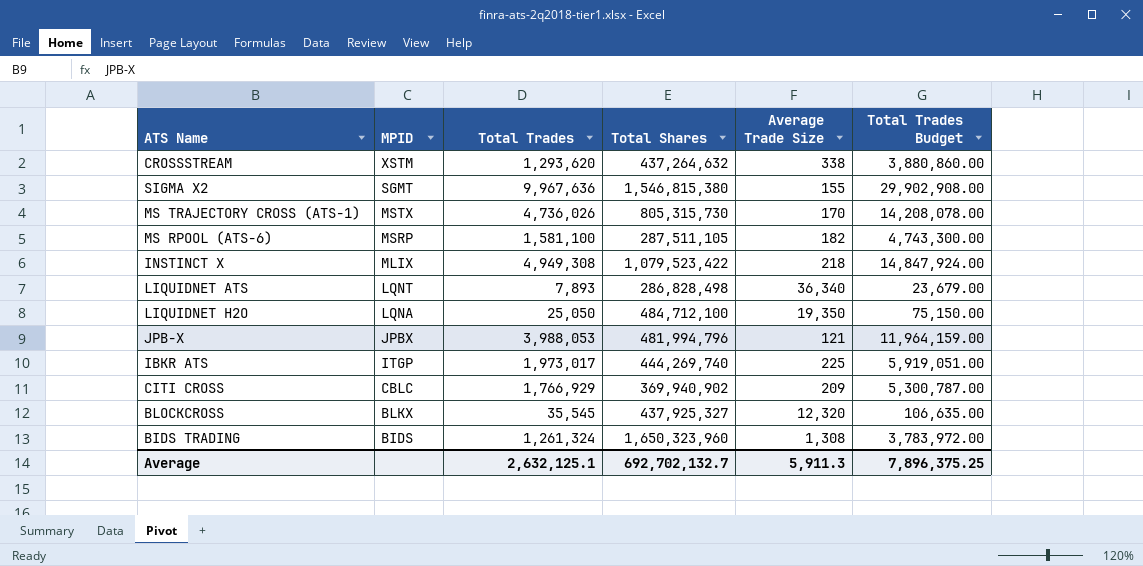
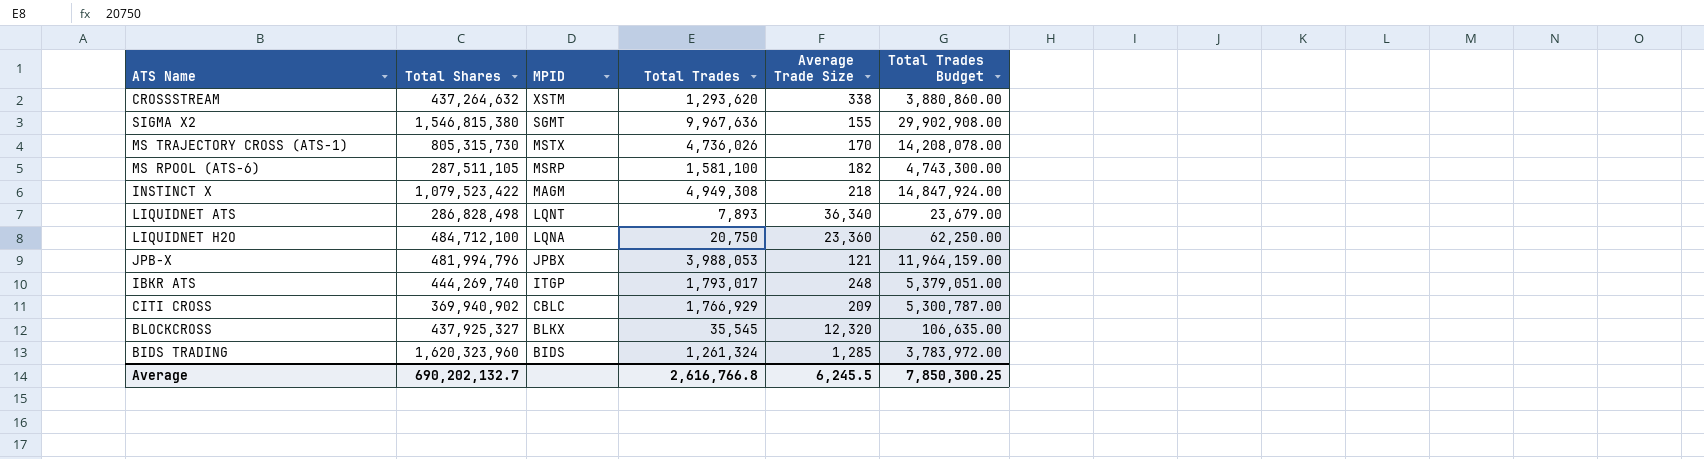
column Total Shares | position: 4 -> 2
INSTINCT X | MPID: MLIX -> MAGM
LIQUIDNET H2O | Total Trades: 25,050 -> 20,750
LIQUIDNET H2O | Average Trade Size: 19,350 -> 23,360
LIQUIDNET H2O | Total Trades Budget: 75,150.00 -> 62,250.00
IBKR ATS | Total Trades: 1,973,017 -> 1,793,017
IBKR ATS | Average Trade Size: 225 -> 248
IBKR ATS | Total Trades Budget: 5,919,051.00 -> 5,379,051.00
BIDS TRADING | Total Shares: 1,650,323,960 -> 1,620,323,960
BIDS TRADING | Average Trade Size: 1,308 -> 1,285
Average | Total Shares: 692,702,132.7 -> 690,202,132.7
Average | Total Trades: 2,632,125.1 -> 2,616,766.8
Average | Average Trade Size: 5,911.3 -> 6,245.5
Average | Total Trades Budget: 7,896,375.25 -> 7,850,300.25

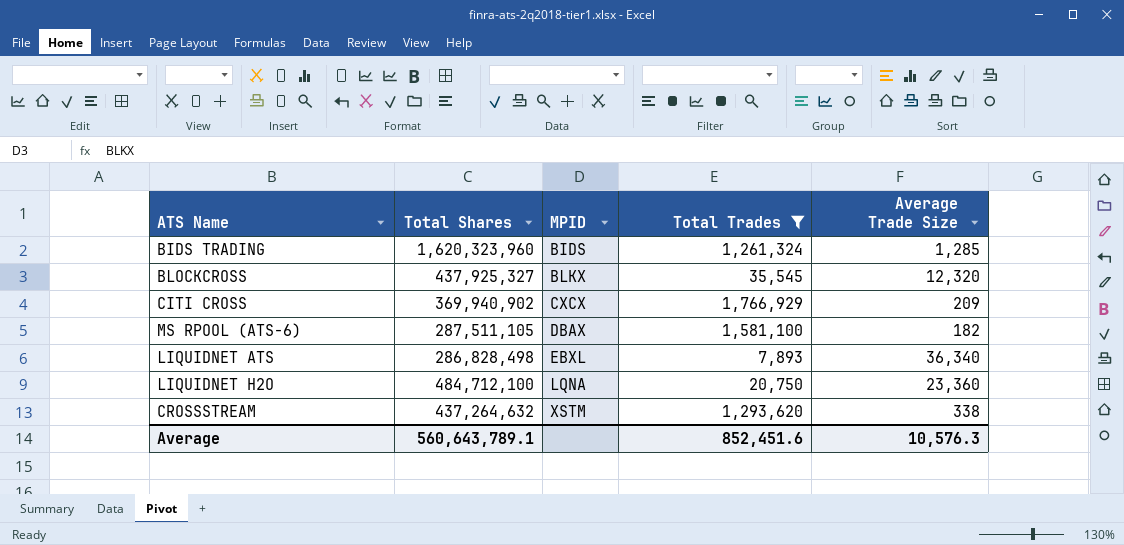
filter: none -> Total Trades <= 1,766,929
row order: MPID descending -> MPID ascending
column Total Trades Budget | formula: [Total Trades] * 3 -> none
CITI CROSS | MPID: CBLC -> CXCX
MS RPOOL (ATS-6) | MPID: MSRP -> DBAX
LIQUIDNET ATS | MPID: LQNT -> EBXL
Average | Total Shares: 690,202,132.7 -> 560,643,789.1
Average | Total Trades: 2,616,766.8 -> 852,451.6
Average | Average Trade Size: 6,245.5 -> 10,576.3

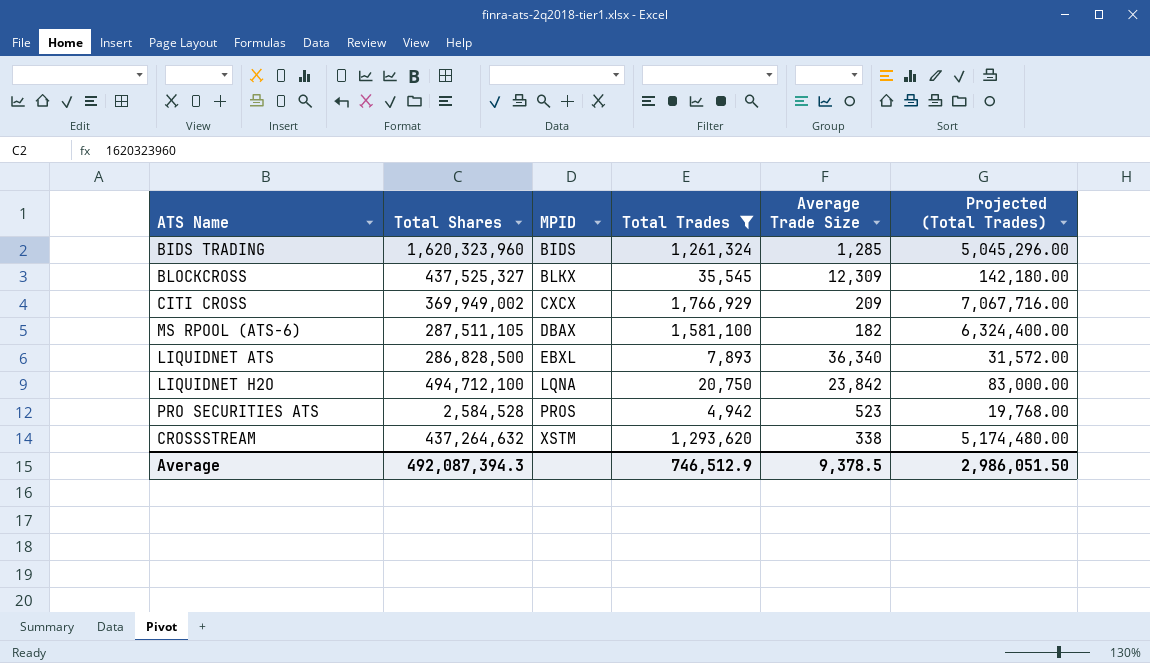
column Projected (Total Trades) | formula: none -> [Total Trades] * 4
BLOCKCROSS | Total Shares: 437,925,327 -> 437,525,327
BLOCKCROSS | Average Trade Size: 12,320 -> 12,309
CITI CROSS | Total Shares: 369,940,902 -> 369,949,002
LIQUIDNET ATS | Total Shares: 286,828,498 -> 286,828,500
LIQUIDNET H2O | Total Shares: 484,712,100 -> 494,712,100
LIQUIDNET H2O | Average Trade Size: 23,360 -> 23,842
row PRO SECURITIES ATS: none -> 2,584,528 | PROS | 4,942 | 523 | 19,768.00
Average | Total Shares: 560,643,789.1 -> 492,087,394.3
Average | Total Trades: 852,451.6 -> 746,512.9
Average | Average Trade Size: 10,576.3 -> 9,378.5

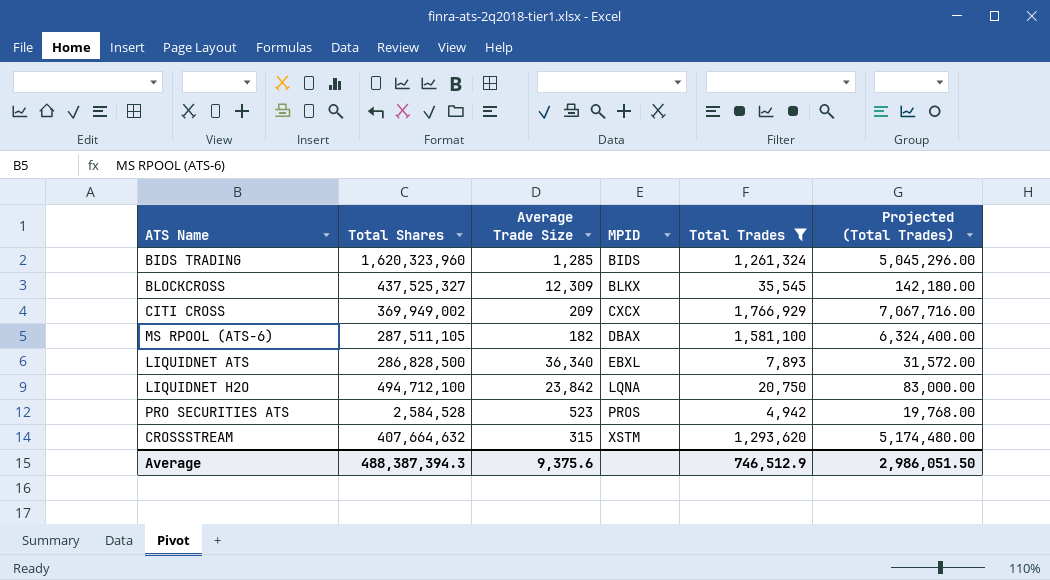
column Average Trade Size | position: 5 -> 3
CROSSSTREAM | Total Shares: 437,264,632 -> 407,664,632
CROSSSTREAM | Average Trade Size: 338 -> 315
Average | Total Shares: 492,087,394.3 -> 488,387,394.3
Average | Average Trade Size: 9,378.5 -> 9,375.6

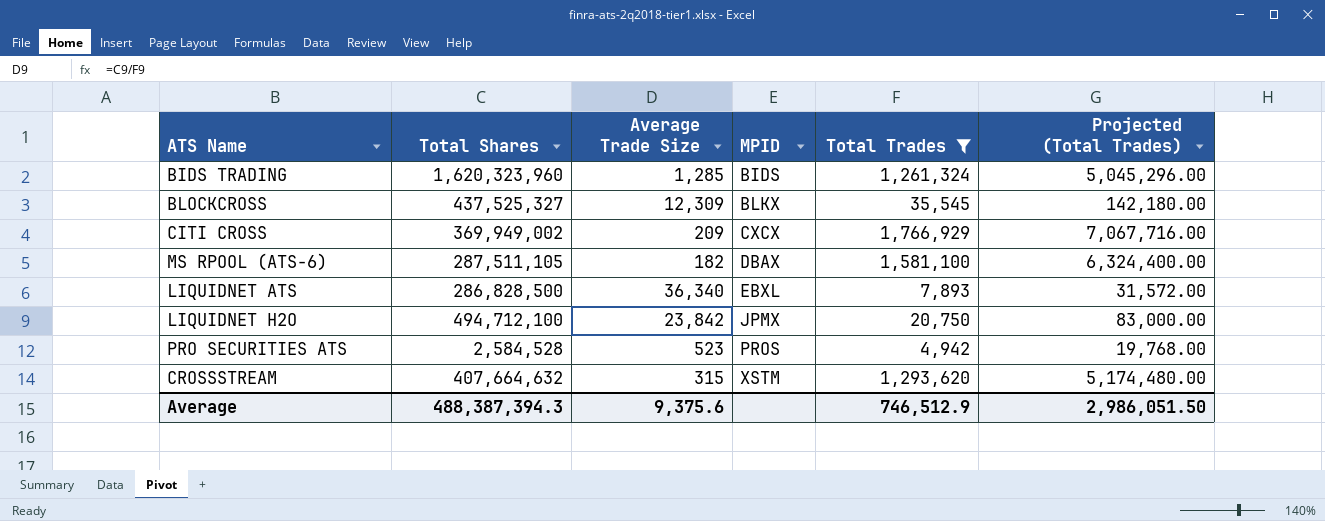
LIQUIDNET H2O | MPID: LQNA -> JPMX

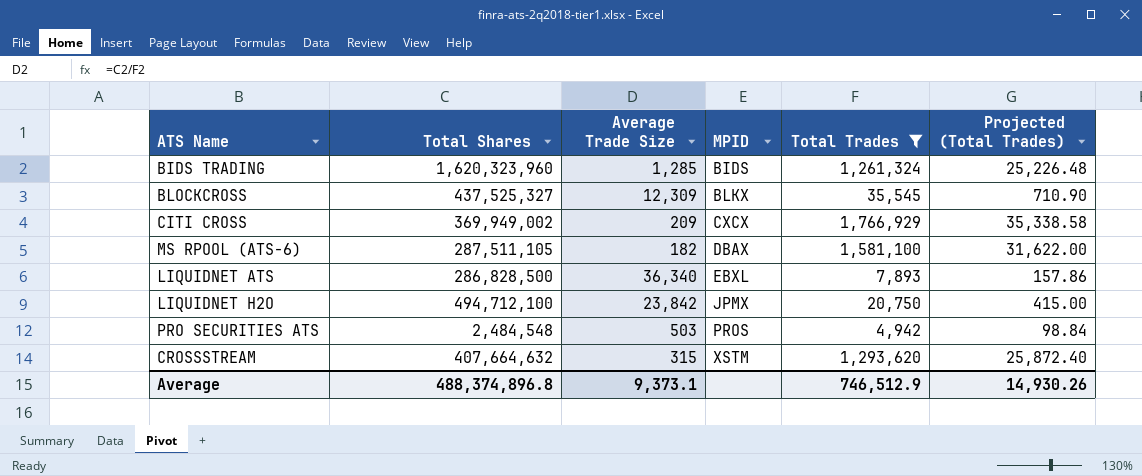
column Projected (Total Trades) | formula: [Total Trades] * 4 -> [Total Trades] * 0.02
PRO SECURITIES ATS | Total Shares: 2,584,528 -> 2,484,548
PRO SECURITIES ATS | Average Trade Size: 523 -> 503
Average | Total Shares: 488,387,394.3 -> 488,374,896.8
Average | Average Trade Size: 9,375.6 -> 9,373.1
Average | Projected (Total Trades): 2,986,051.50 -> 14,930.26

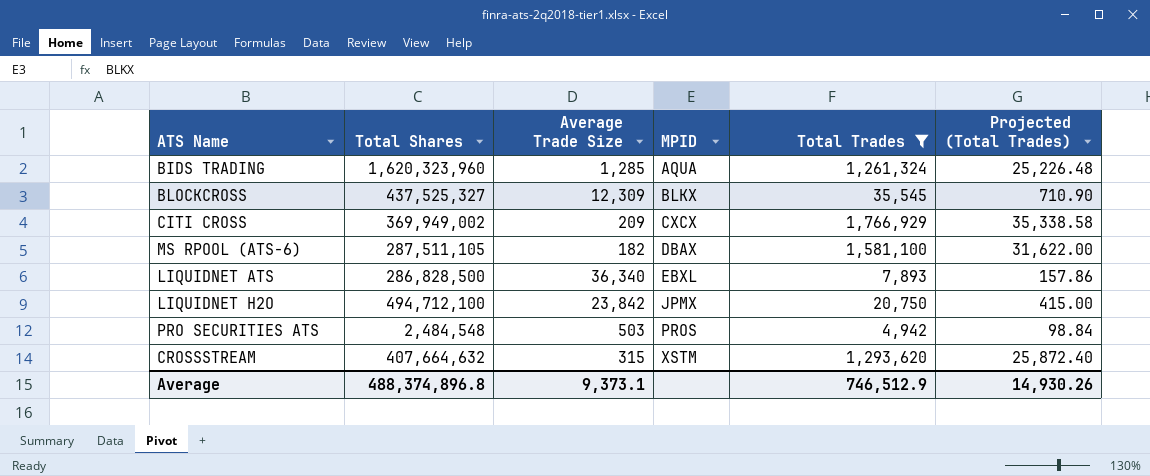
BIDS TRADING | MPID: BIDS -> AQUA

